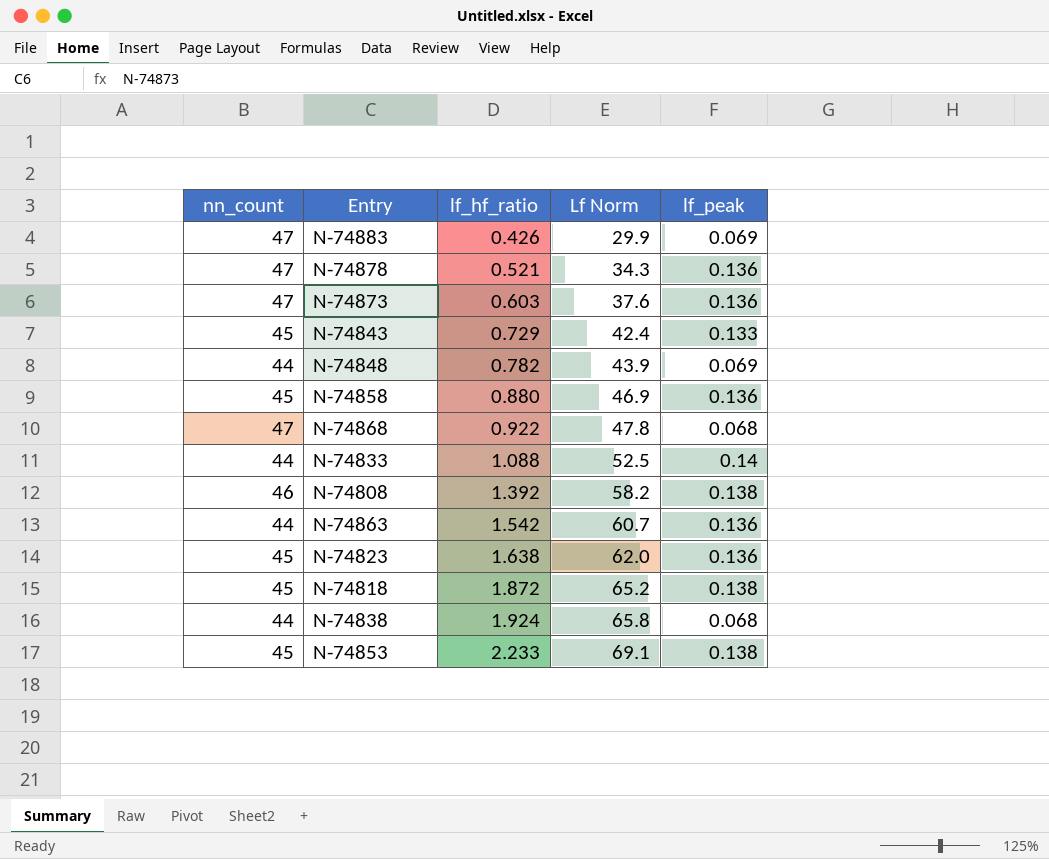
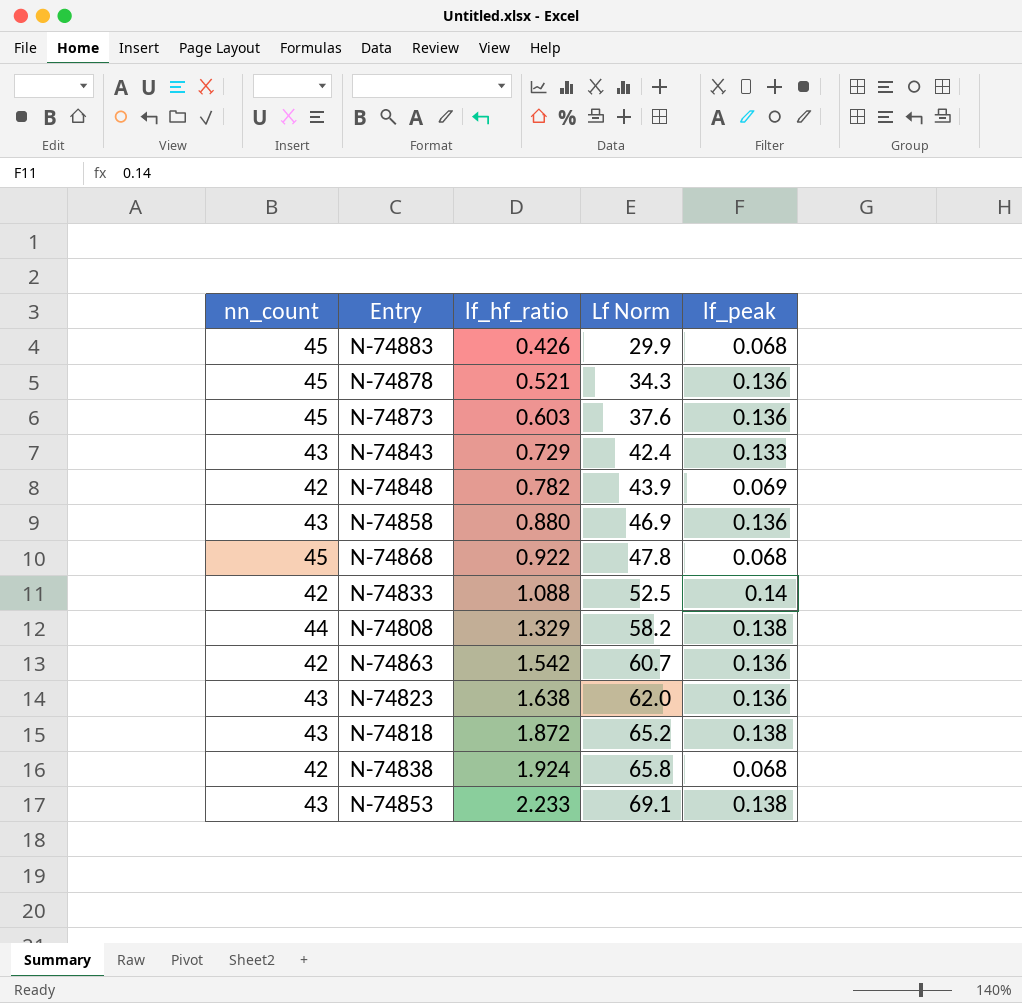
N-74883 | nn_count: 47 -> 45
N-74883 | lf_peak: 0.069 -> 0.068
N-74878 | nn_count: 47 -> 45
N-74873 | nn_count: 47 -> 45
N-74843 | nn_count: 45 -> 43
N-74848 | nn_count: 44 -> 42
N-74858 | nn_count: 45 -> 43
N-74868 | nn_count: 47 -> 45
N-74833 | nn_count: 44 -> 42
N-74808 | nn_count: 46 -> 44
N-74808 | lf_hf_ratio: 1.392 -> 1.329
N-74863 | nn_count: 44 -> 42
N-74823 | nn_count: 45 -> 43
N-74818 | nn_count: 45 -> 43
N-74838 | nn_count: 44 -> 42
N-74853 | nn_count: 45 -> 43

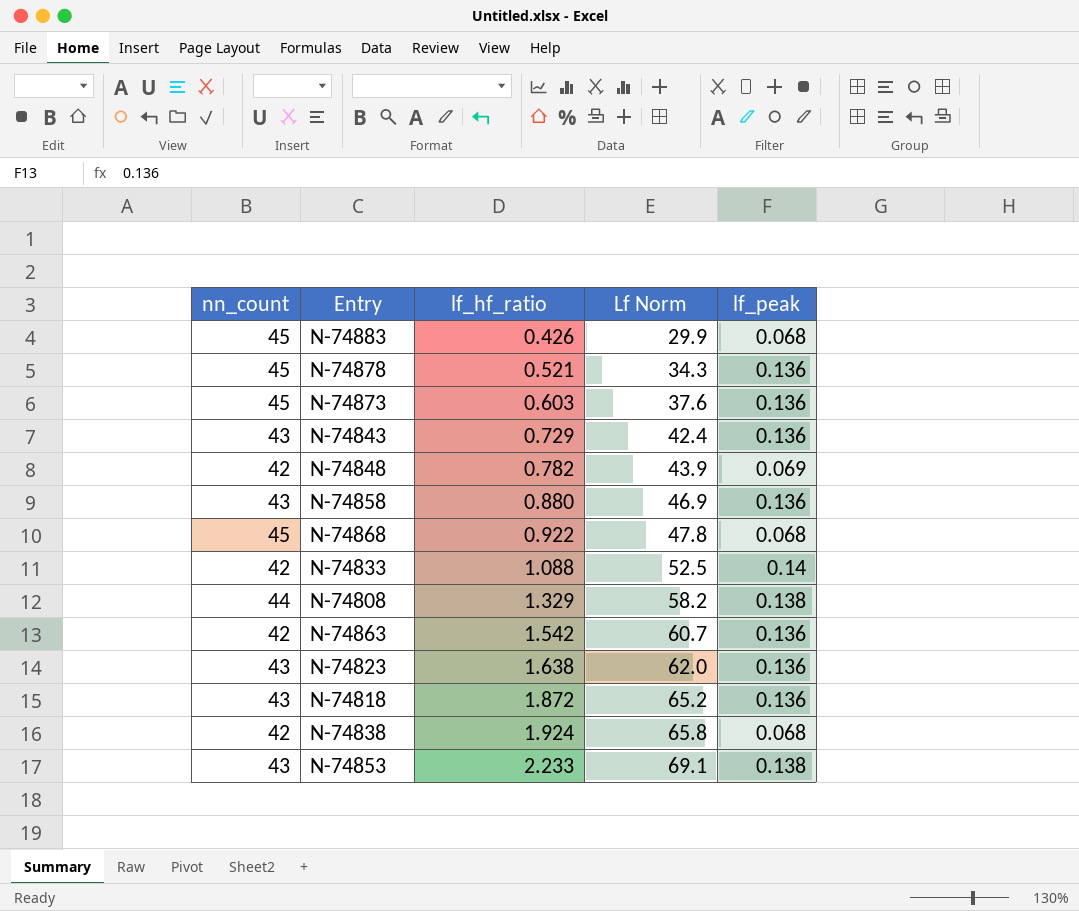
N-74843 | lf_peak: 0.133 -> 0.136
N-74818 | lf_peak: 0.138 -> 0.136

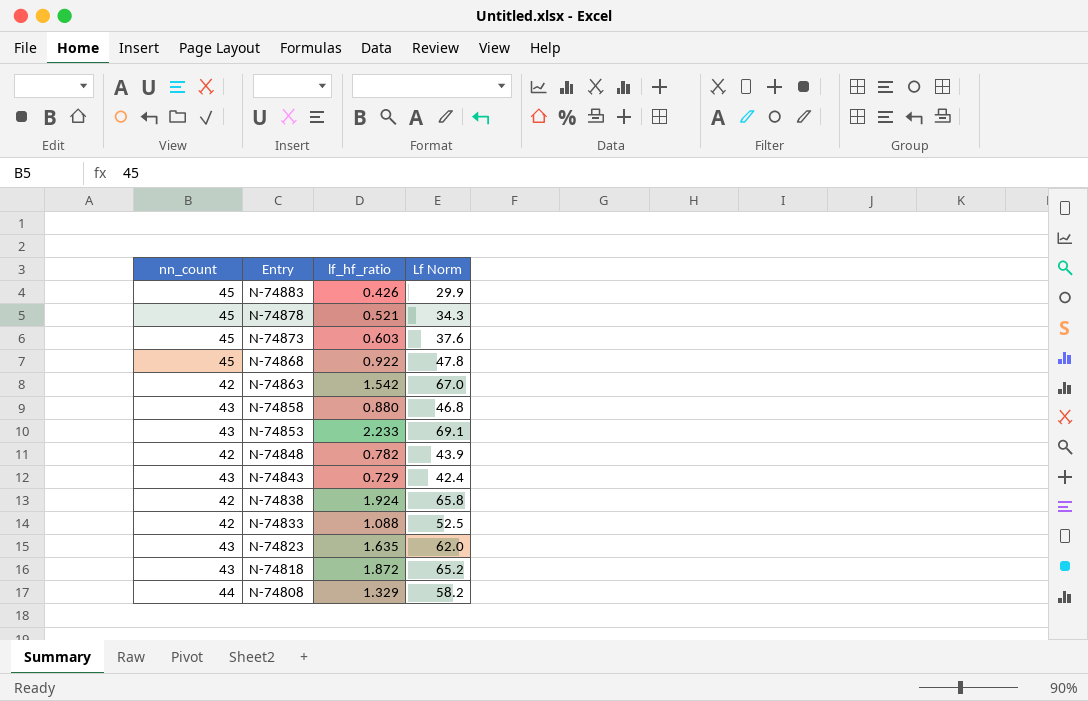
row order: lf_hf_ratio ascending -> Entry descending
column lf_peak | position: 5 -> none
N-74863 | Lf Norm: 60.7 -> 67.0
N-74858 | Lf Norm: 46.9 -> 46.8
N-74823 | lf_hf_ratio: 1.638 -> 1.635

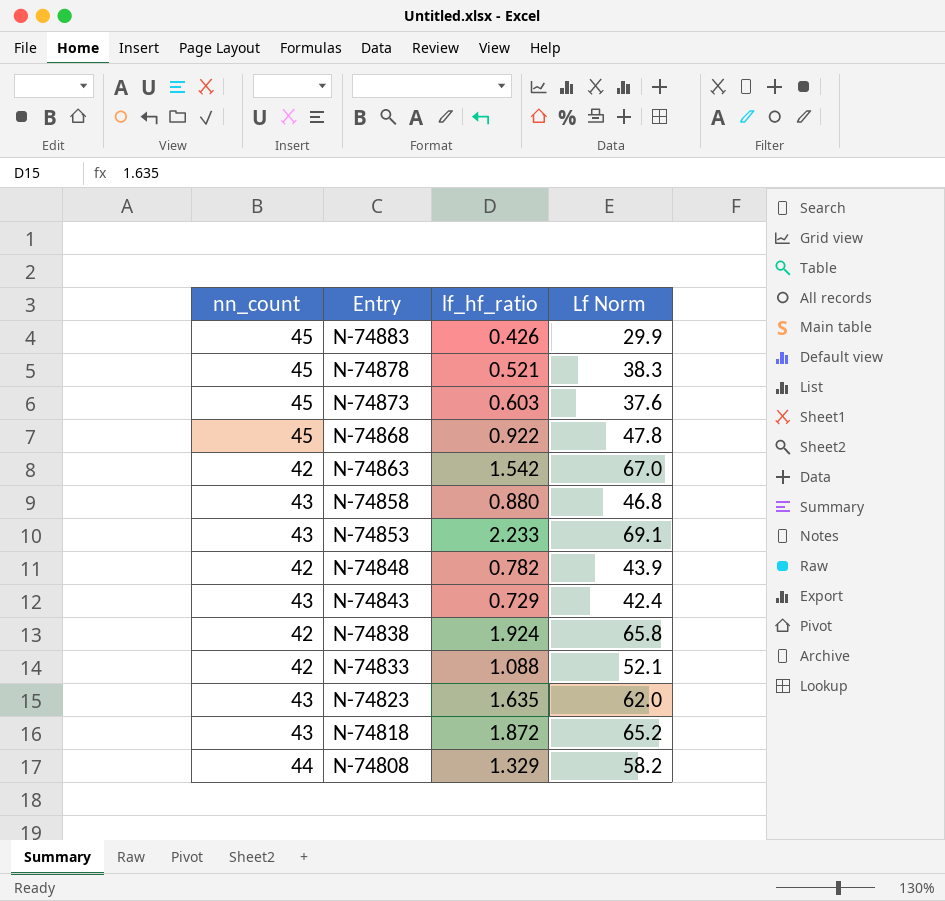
N-74878 | Lf Norm: 34.3 -> 38.3
N-74833 | Lf Norm: 52.5 -> 52.1

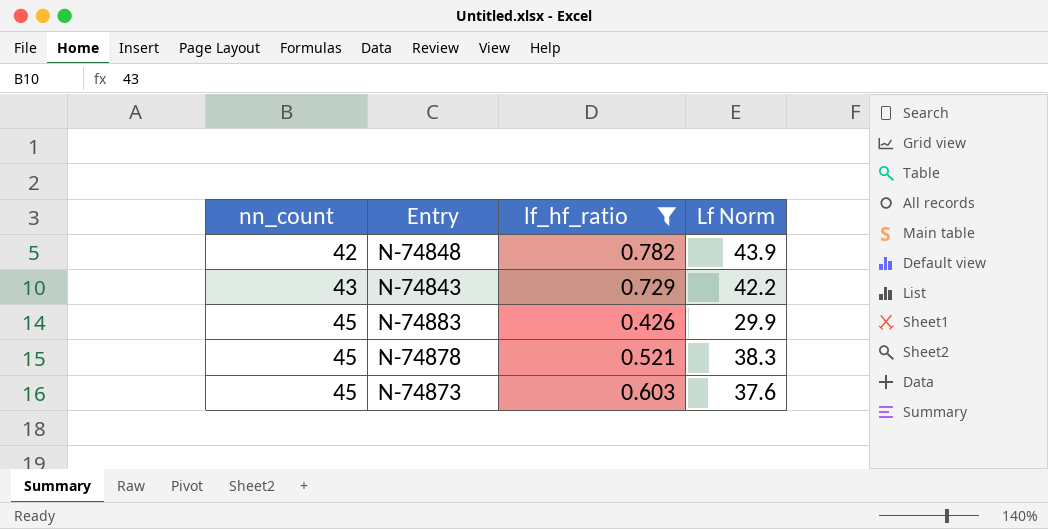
filter: none -> lf_hf_ratio <= 0.782
row order: Entry descending -> nn_count ascending
N-74843 | Lf Norm: 42.4 -> 42.2

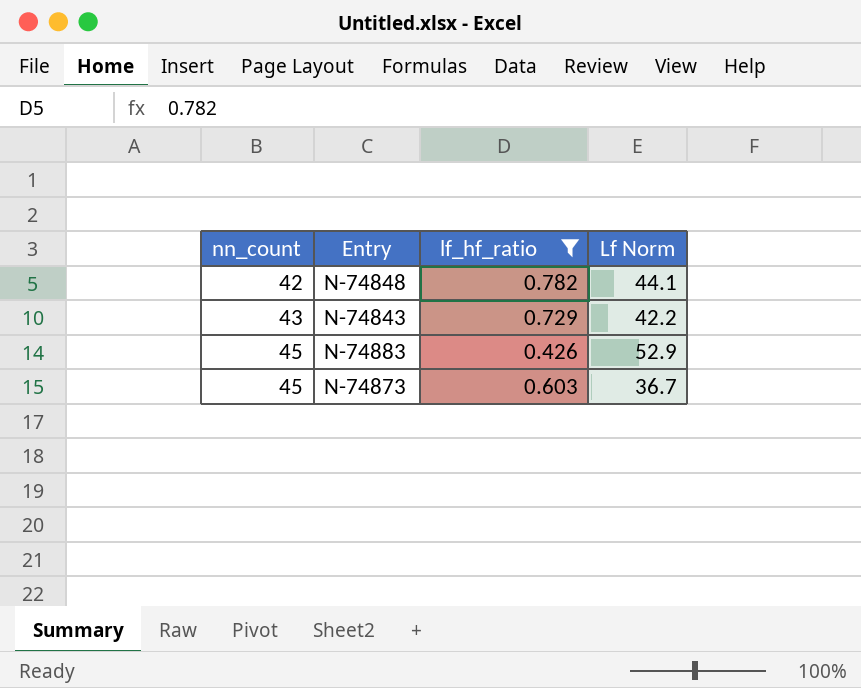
row N-74878: 45 | 0.521 | 38.3 -> none
N-74848 | Lf Norm: 43.9 -> 44.1
N-74883 | Lf Norm: 29.9 -> 52.9
N-74873 | Lf Norm: 37.6 -> 36.7

